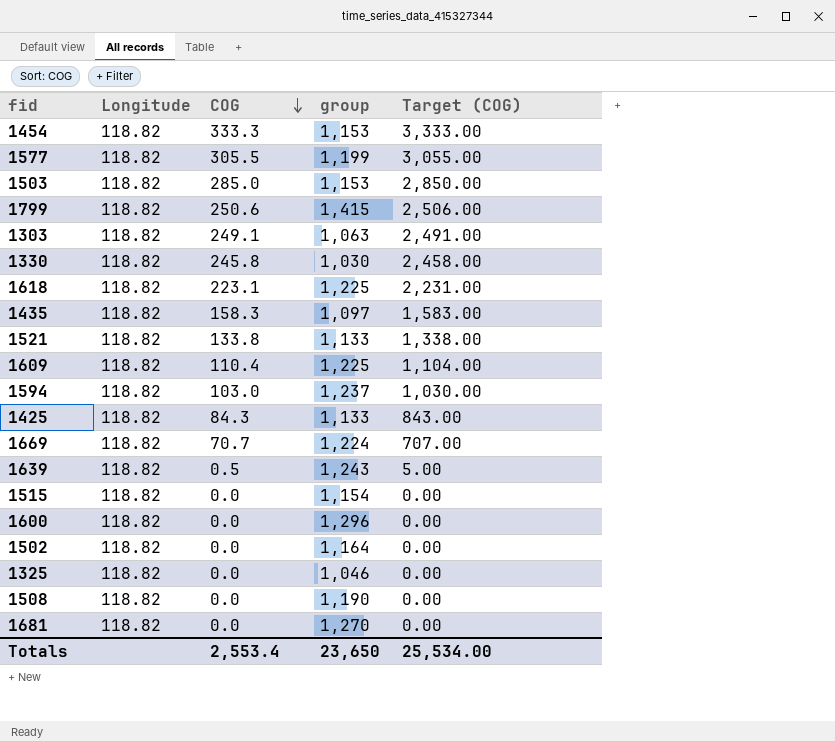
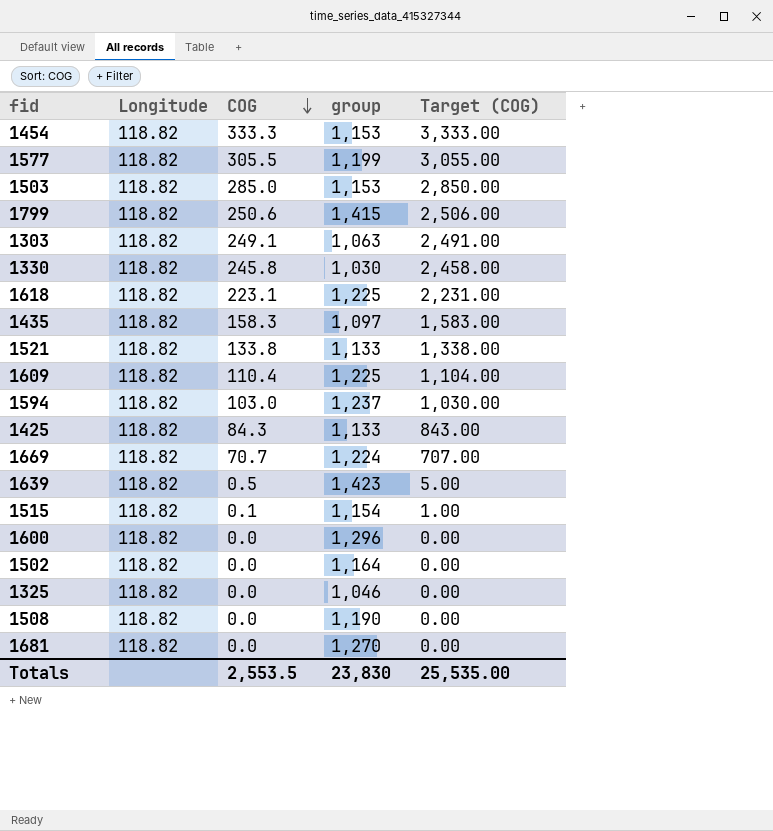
1639 | group: 1,243 -> 1,423
1515 | COG: 0.0 -> 0.1
1515 | Target (COG): 0.00 -> 1.00
Totals | COG: 2,553.4 -> 2,553.5
Totals | group: 23,650 -> 23,830
Totals | Target (COG): 25,534.00 -> 25,535.00

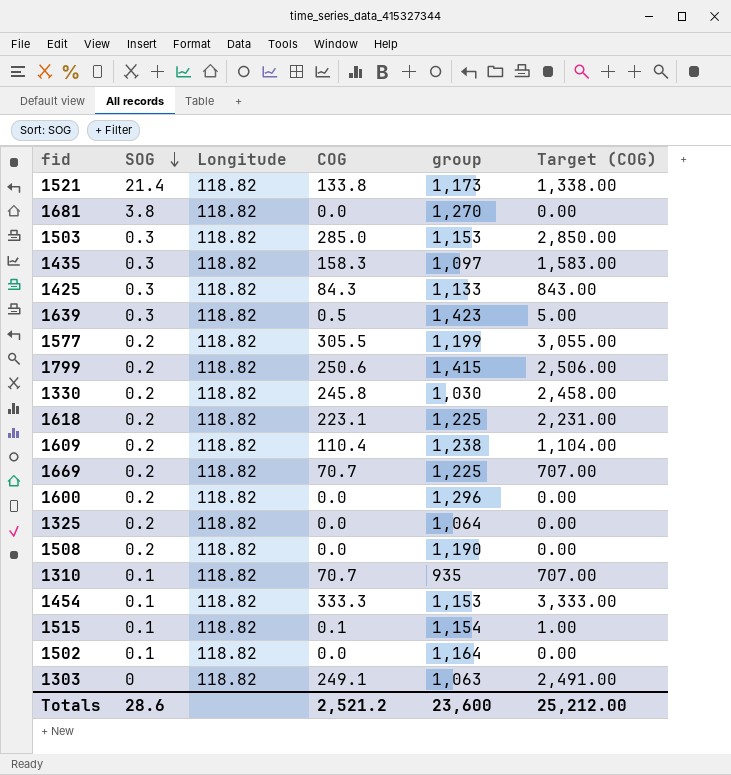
row order: COG descending -> SOG descending
column SOG | position: none -> 2
row 1594: 118.82 | 103.0 | 1,237 | 1,030.00 -> none
1521 | group: 1,133 -> 1,173
1609 | group: 1,225 -> 1,238
1669 | group: 1,224 -> 1,225
1325 | group: 1,046 -> 1,064
row 1310: none -> 0.1 | 118.82 | 70.7 | 935 | 707.00
Totals | COG: 2,553.5 -> 2,521.2
Totals | group: 23,830 -> 23,600
Totals | Target (COG): 25,535.00 -> 25,212.00

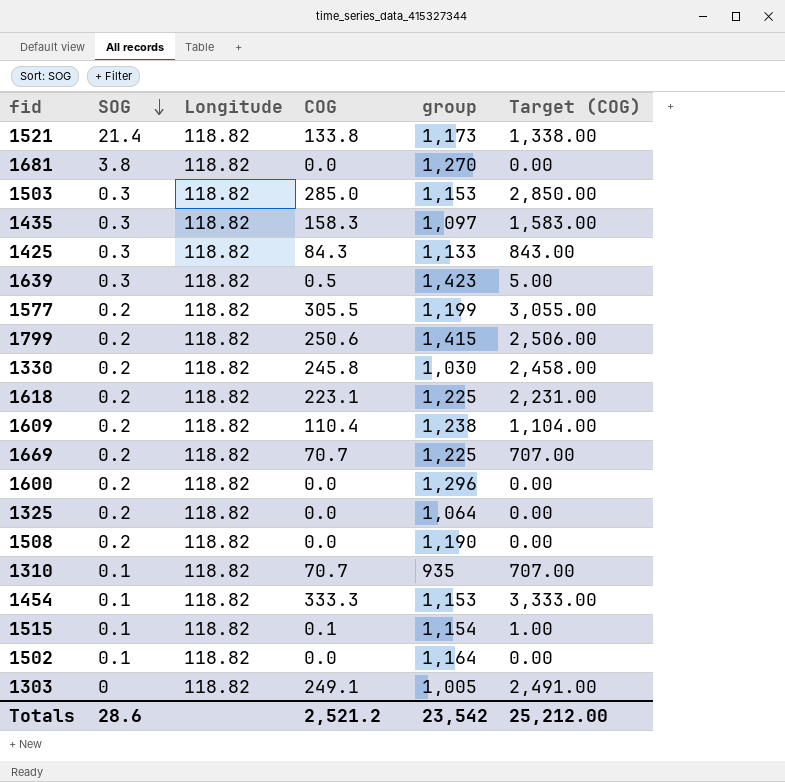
1303 | group: 1,063 -> 1,005
Totals | group: 23,600 -> 23,542

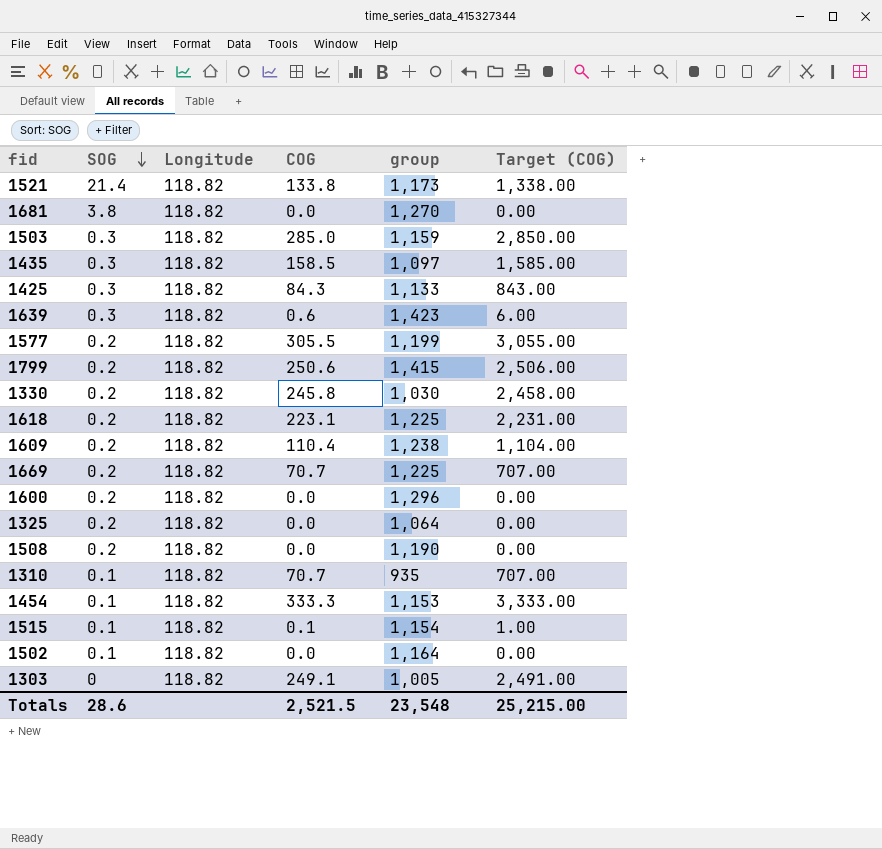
1503 | group: 1,153 -> 1,159
1435 | COG: 158.3 -> 158.5
1435 | Target (COG): 1,583.00 -> 1,585.00
1639 | COG: 0.5 -> 0.6
1639 | Target (COG): 5.00 -> 6.00
Totals | COG: 2,521.2 -> 2,521.5
Totals | group: 23,542 -> 23,548
Totals | Target (COG): 25,212.00 -> 25,215.00

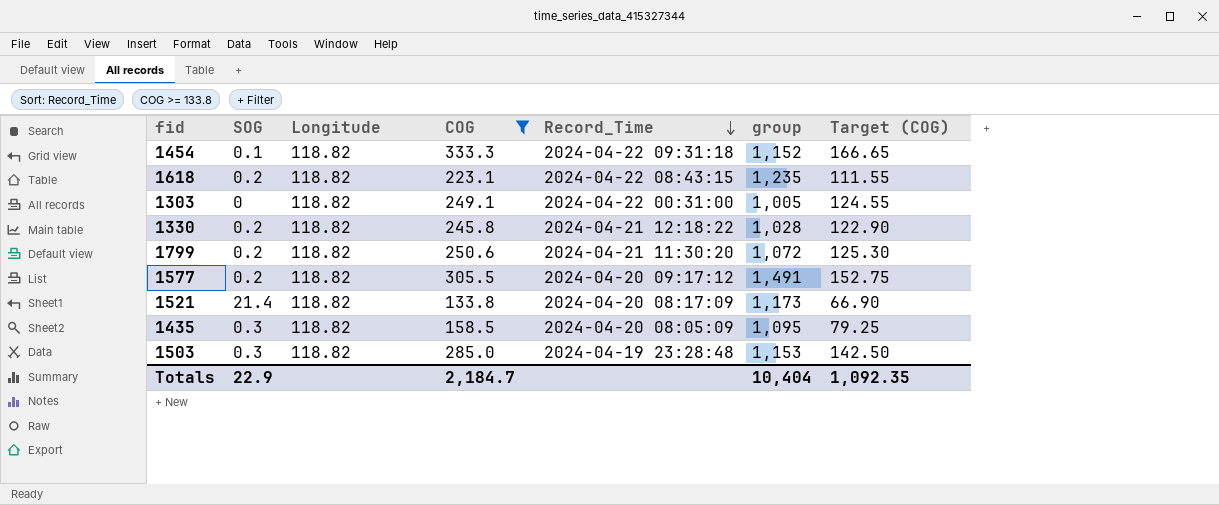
filter: none -> COG >= 133.8
row order: SOG descending -> Record_Time descending
column Record_Time | position: none -> 5
column Target (COG) | formula: [COG] * 10 -> [COG] * 0.5
1454 | group: 1,153 -> 1,152
1618 | group: 1,225 -> 1,235
1330 | group: 1,030 -> 1,028
1799 | group: 1,415 -> 1,072
1577 | group: 1,199 -> 1,491
1435 | group: 1,097 -> 1,095
1503 | group: 1,159 -> 1,153
Totals | SOG: 28.6 -> 22.9
Totals | COG: 2,521.5 -> 2,184.7
Totals | group: 23,548 -> 10,404
Totals | Target (COG): 25,215.00 -> 1,092.35

